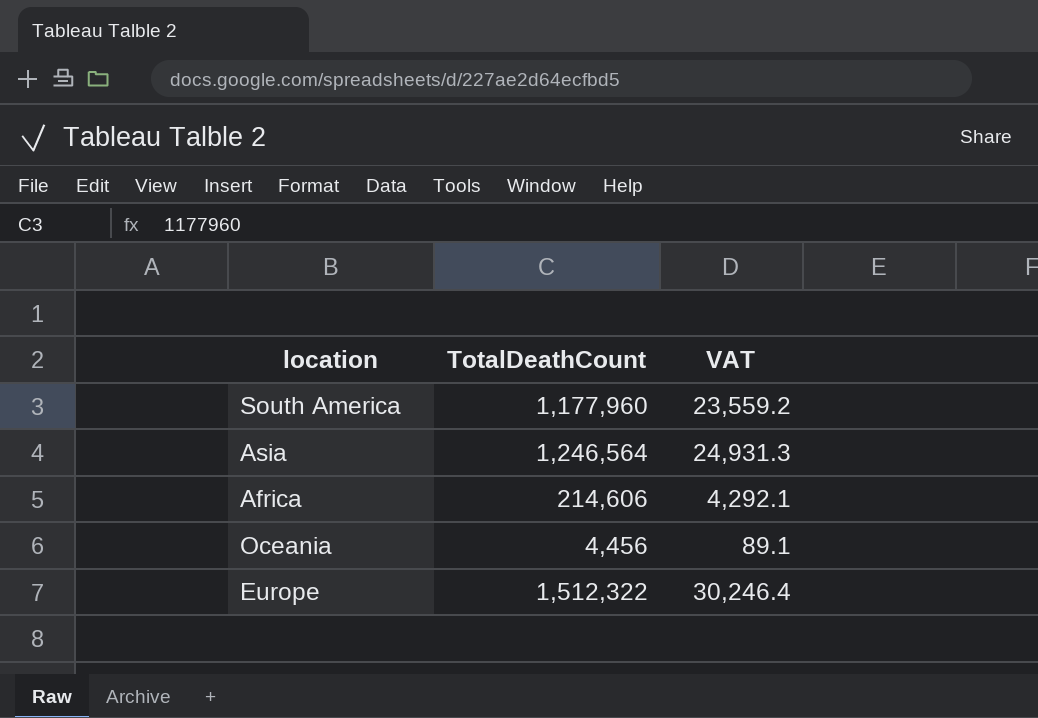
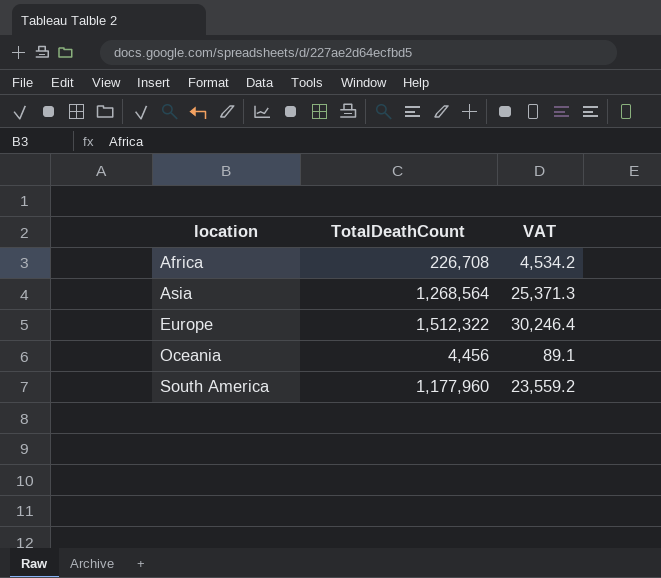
row order: none -> location ascending
Africa | TotalDeathCount: 214,606 -> 226,708
Africa | VAT: 4,292.1 -> 4,534.2
Asia | TotalDeathCount: 1,246,564 -> 1,268,564
Asia | VAT: 24,931.3 -> 25,371.3

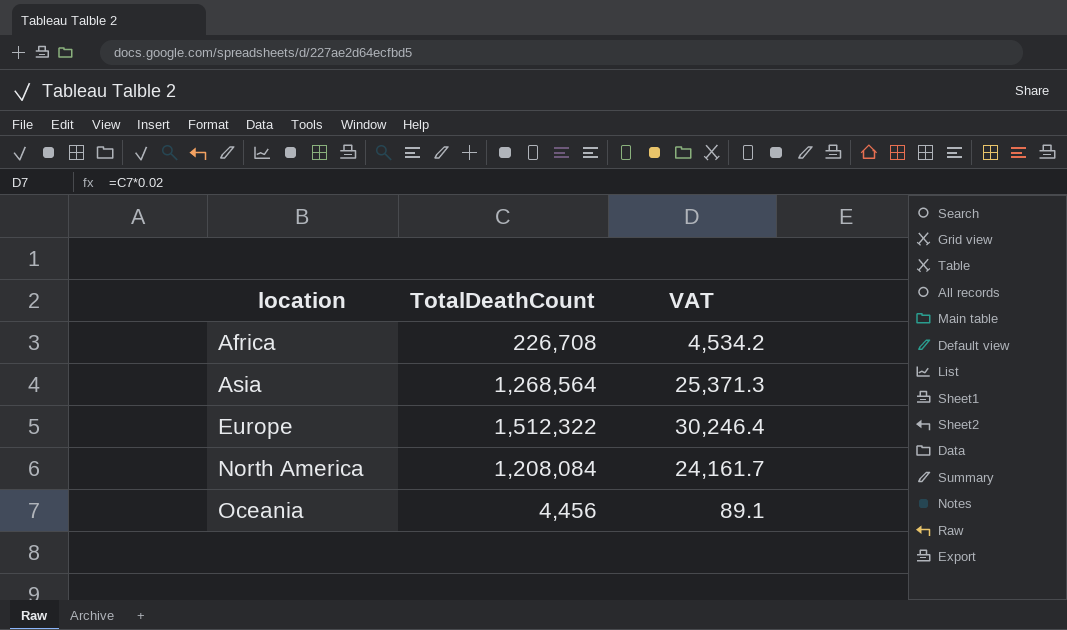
row South America: 1,177,960 | 23,559.2 -> none
row North America: none -> 1,208,084 | 24,161.7

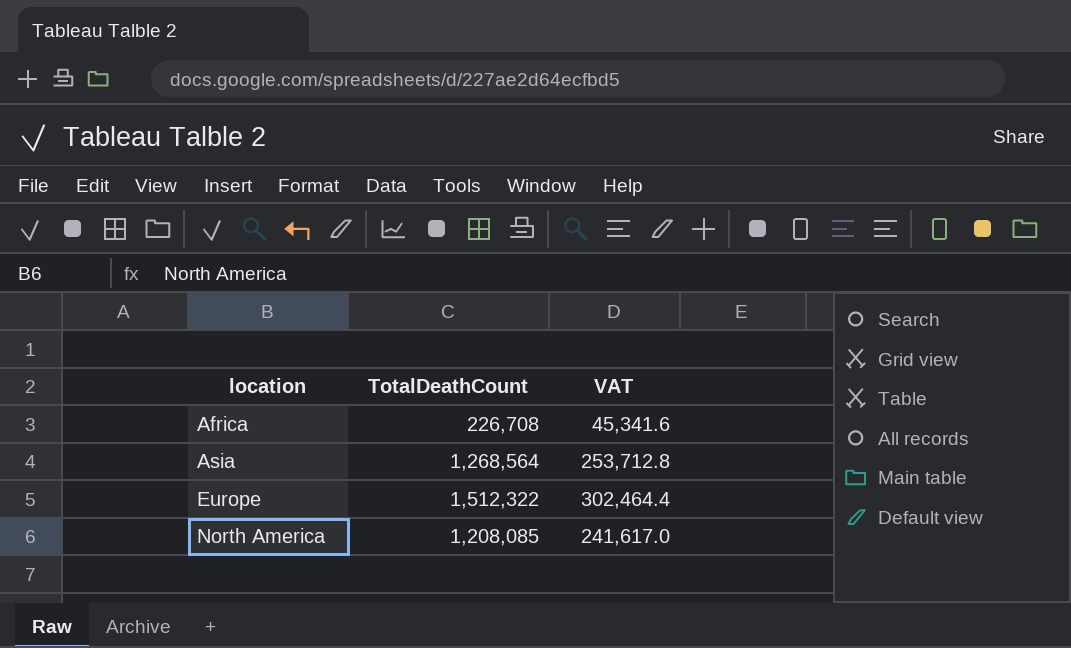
column VAT | formula: [TotalDeathCount] * 0.02 -> [TotalDeathCount] * 0.2
row Oceania: 4,456 | 89.1 -> none
North America | TotalDeathCount: 1,208,084 -> 1,208,085

